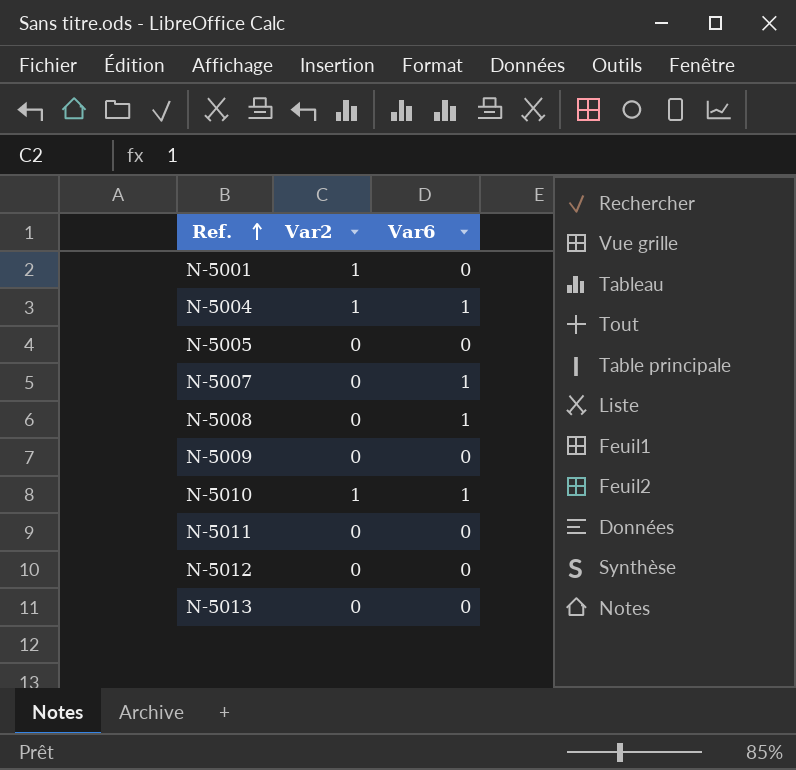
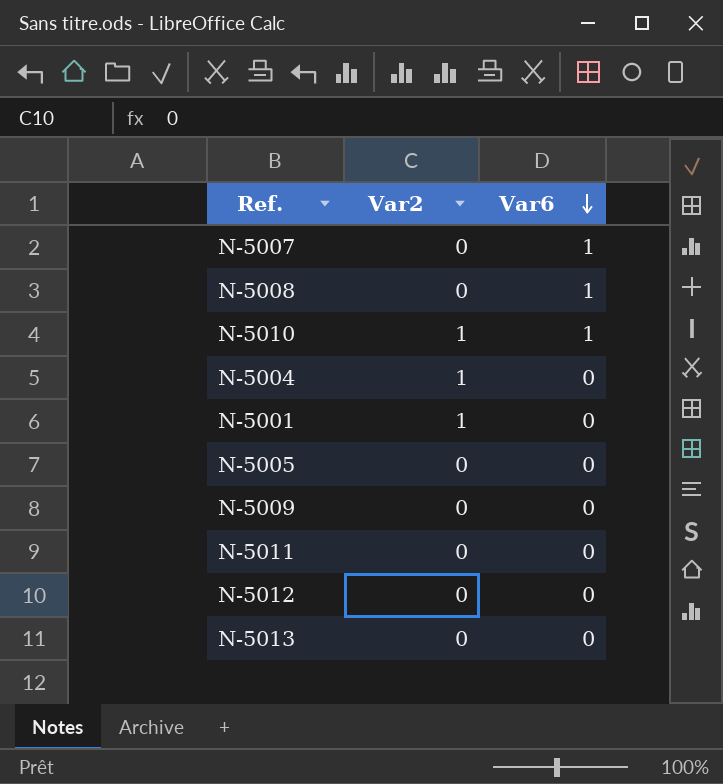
row order: Ref. ascending -> Var6 descending
N-5004 | Var6: 1 -> 0

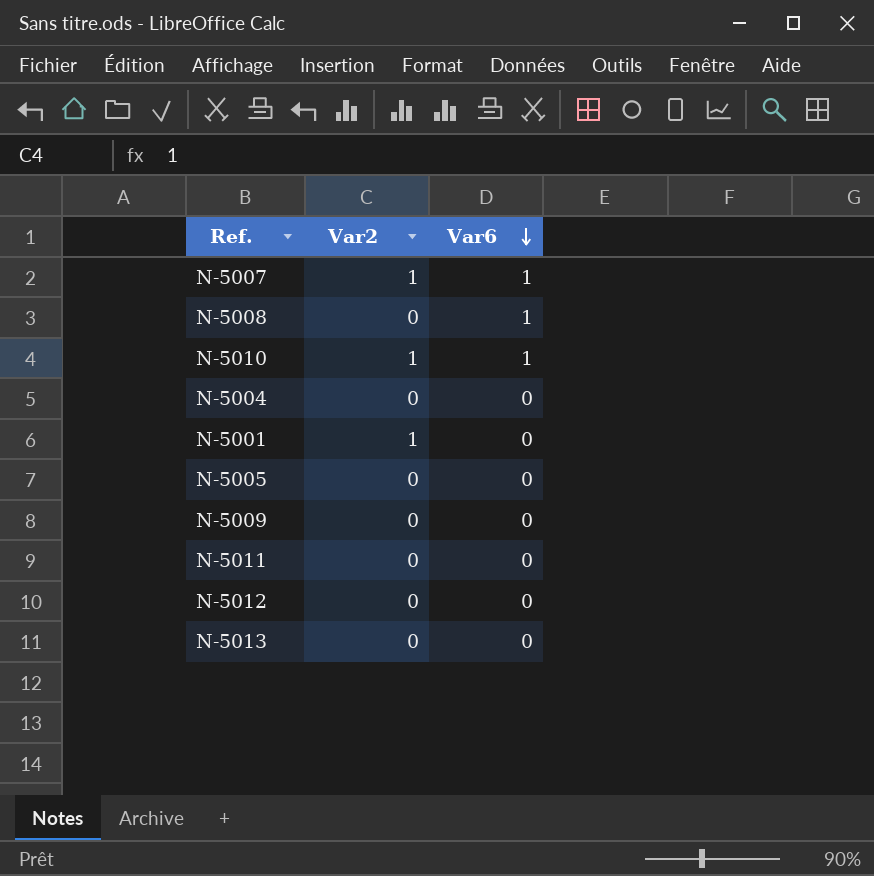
N-5007 | Var2: 0 -> 1
N-5004 | Var2: 1 -> 0

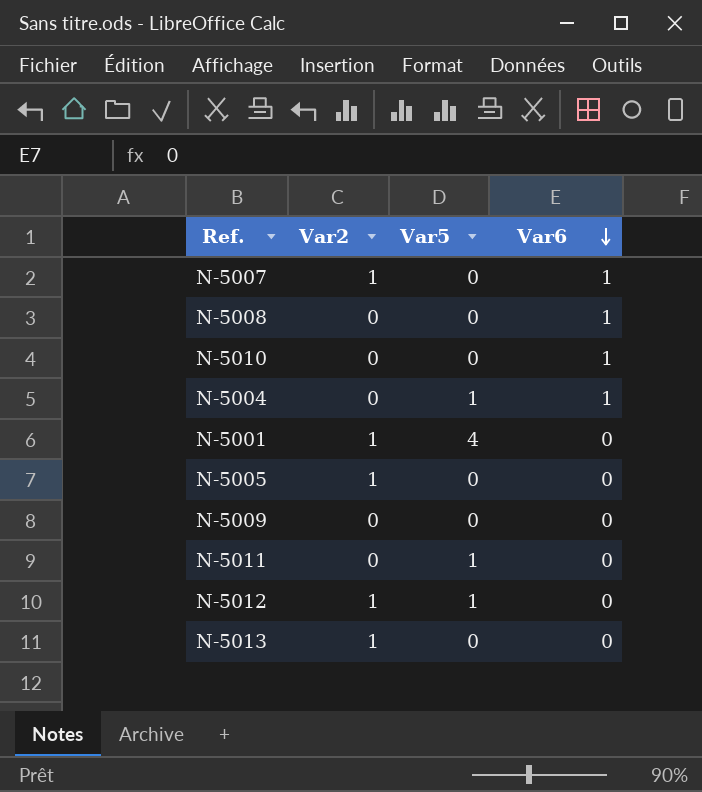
column Var5 | position: none -> 3
N-5010 | Var2: 1 -> 0
N-5004 | Var6: 0 -> 1
N-5005 | Var2: 0 -> 1
N-5012 | Var2: 0 -> 1
N-5013 | Var2: 0 -> 1

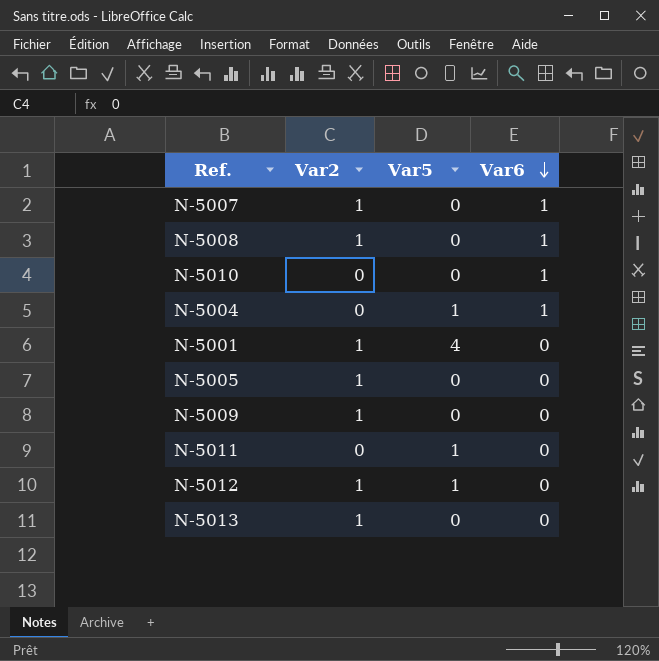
N-5008 | Var2: 0 -> 1
N-5009 | Var2: 0 -> 1

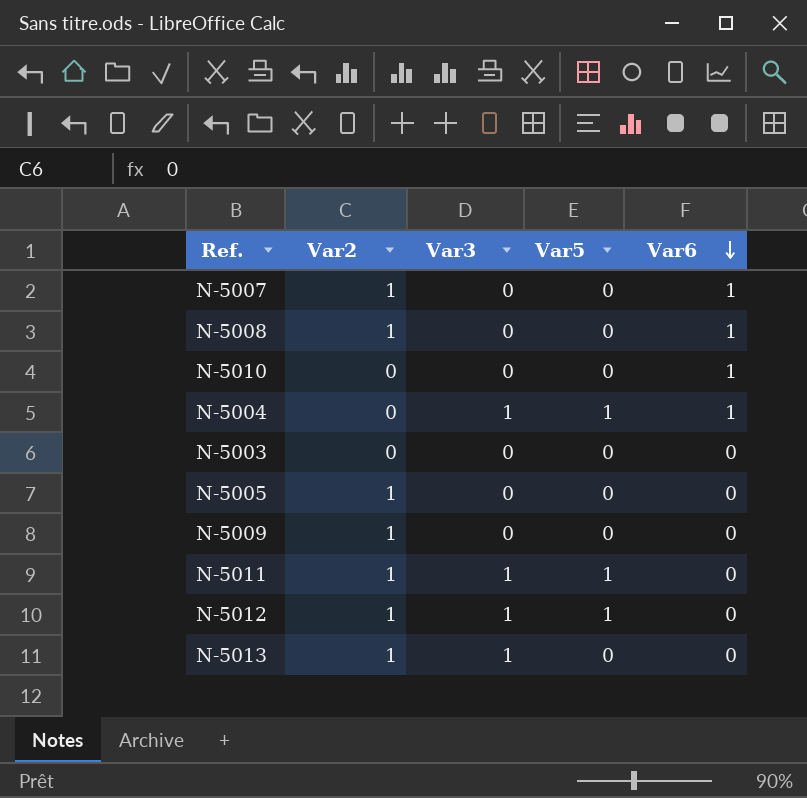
column Var3 | position: none -> 3
row N-5001: 1 | 4 | 0 -> none
row N-5003: none -> 0 | 0 | 0 | 0
N-5011 | Var2: 0 -> 1

